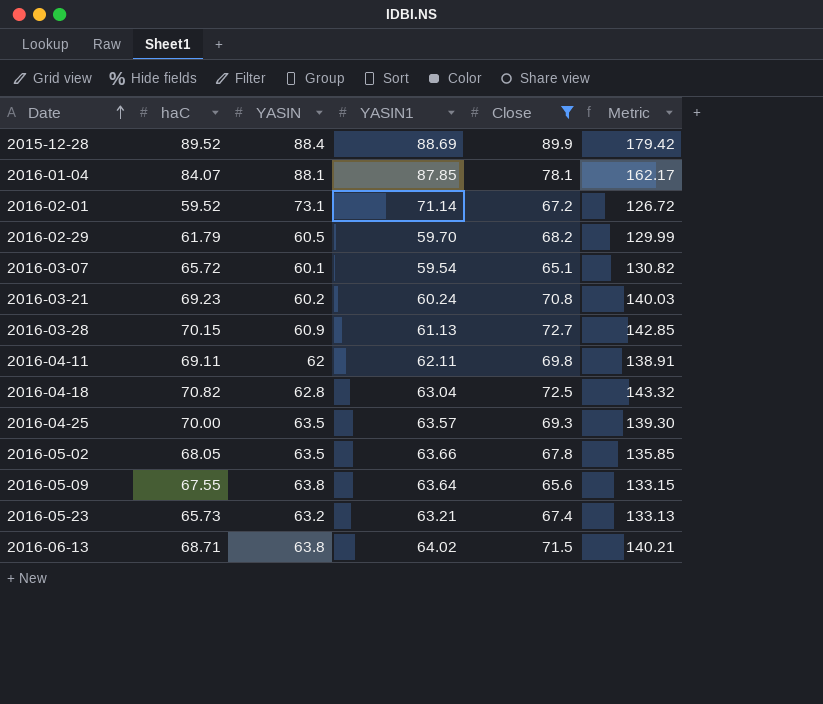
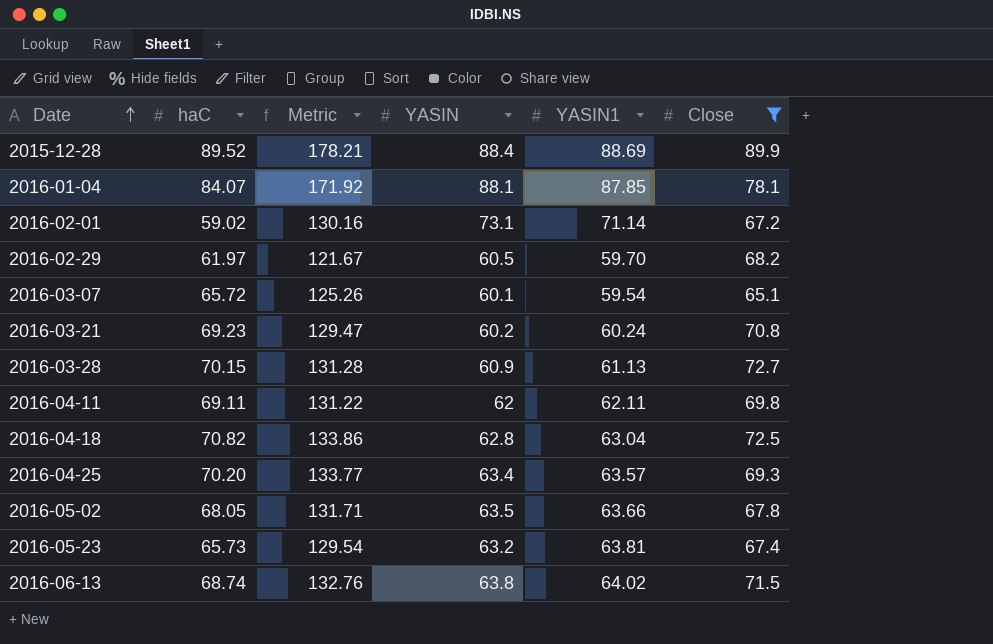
column Metric | formula: [haC] + [Close] -> [haC] + [YASIN1]
column Metric | position: 6 -> 3
row 2016-05-09: 67.55 | 63.8 | 63.64 | 65.6 | 133.15 -> none
2016-02-01 | haC: 59.52 -> 59.02
2016-02-29 | haC: 61.79 -> 61.97
2016-04-25 | haC: 70.00 -> 70.20
2016-04-25 | YASIN: 63.5 -> 63.4
2016-05-23 | YASIN1: 63.21 -> 63.81
2016-06-13 | haC: 68.71 -> 68.74

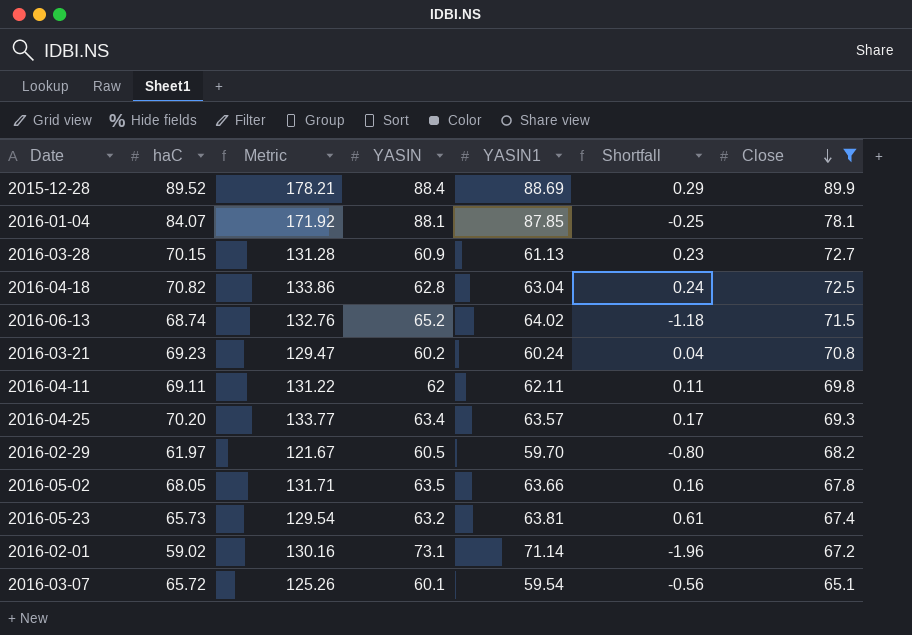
row order: Date ascending -> Close descending
column Shortfall | formula: none -> [YASIN1] - [YASIN]
2016-06-13 | YASIN: 63.8 -> 65.2

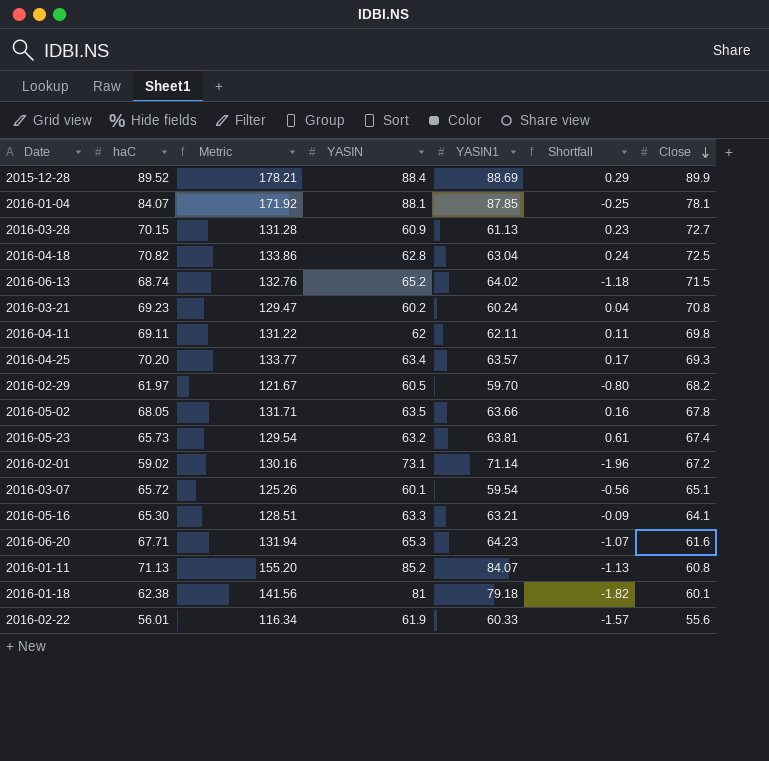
filter: Close >= 65.1 -> none

